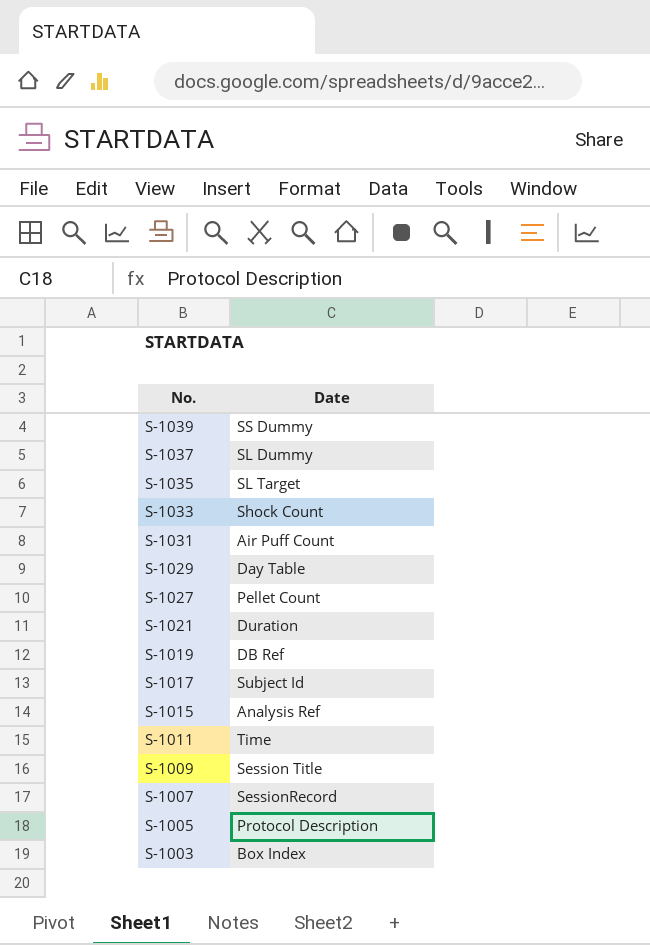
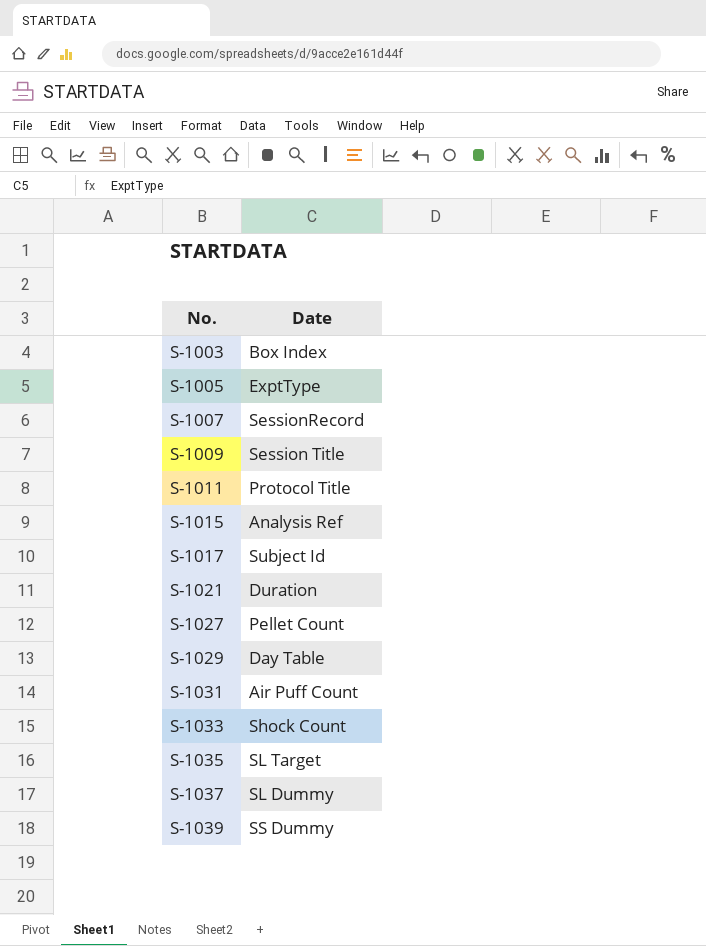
row order: No. descending -> No. ascending
row S-1019: DB Ref -> none
S-1005 | Date: Protocol Description -> ExptType
S-1011 | Date: Time -> Protocol Title

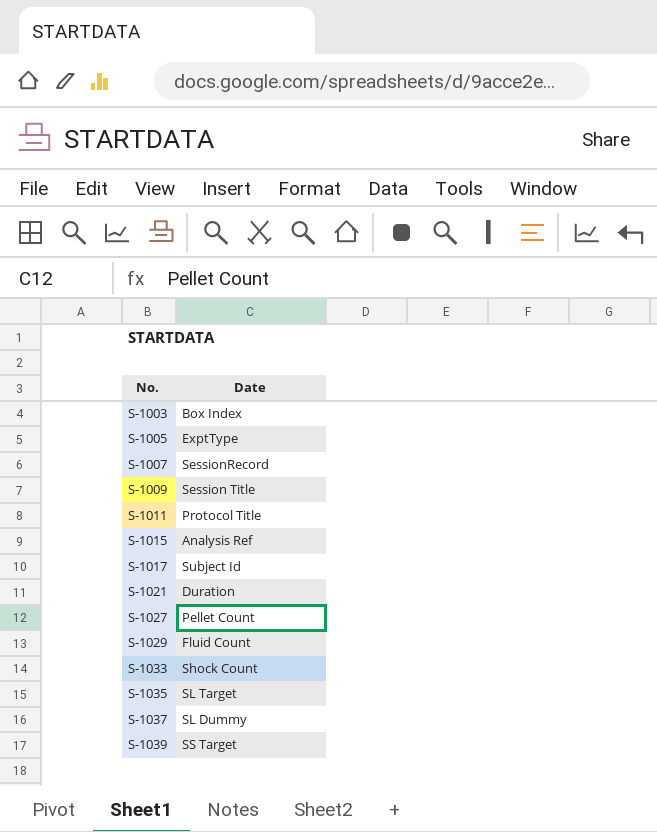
row S-1031: Air Puff Count -> none
S-1029 | Date: Day Table -> Fluid Count
S-1039 | Date: SS Dummy -> SS Target

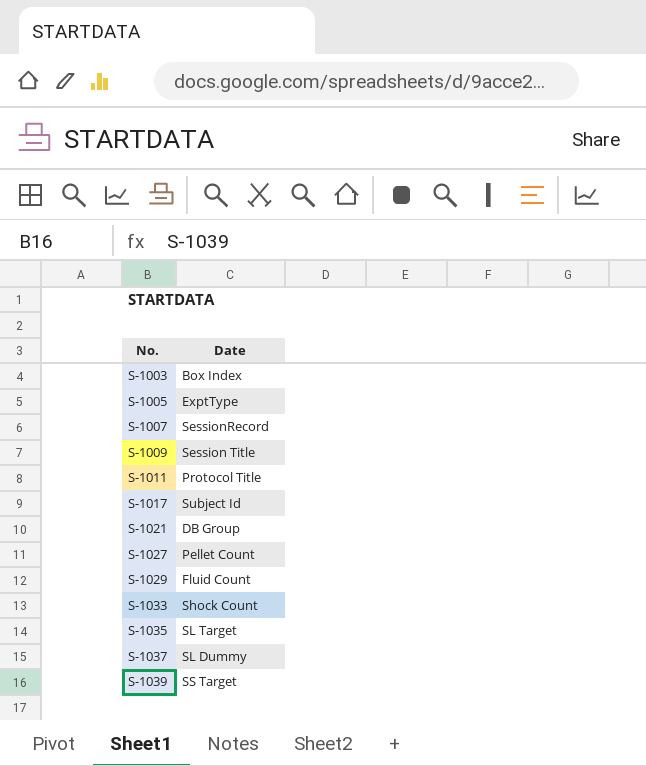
row S-1015: Analysis Ref -> none
S-1021 | Date: Duration -> DB Group

